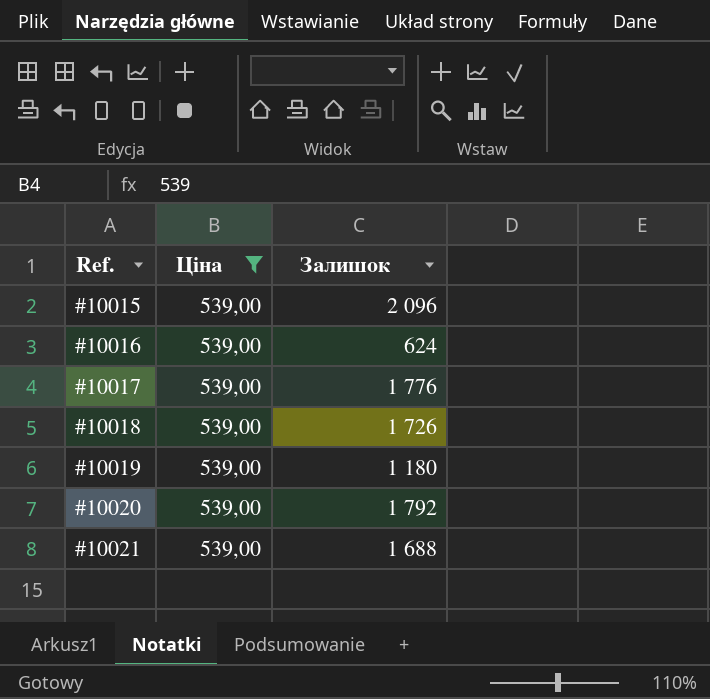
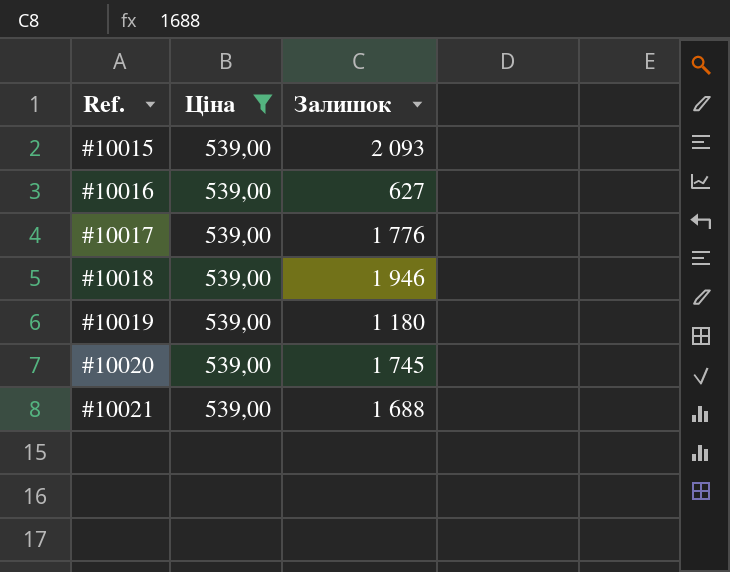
#10015 | Залишок: 2 096 -> 2 093
#10016 | Залишок: 624 -> 627
#10018 | Залишок: 1 726 -> 1 946
#10020 | Залишок: 1 792 -> 1 745

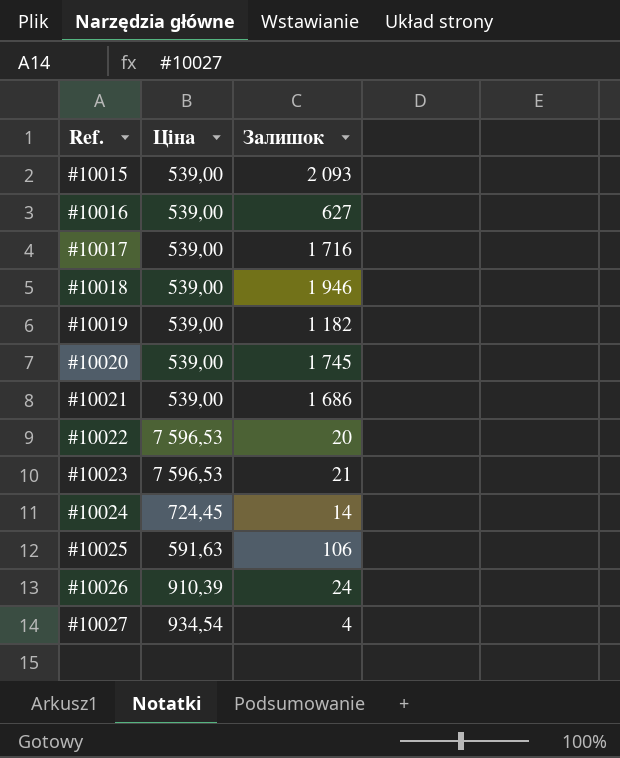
filter: Ціна = 539,00 -> none
#10017 | Залишок: 1 776 -> 1 716
#10019 | Залишок: 1 180 -> 1 182
#10021 | Залишок: 1 688 -> 1 686

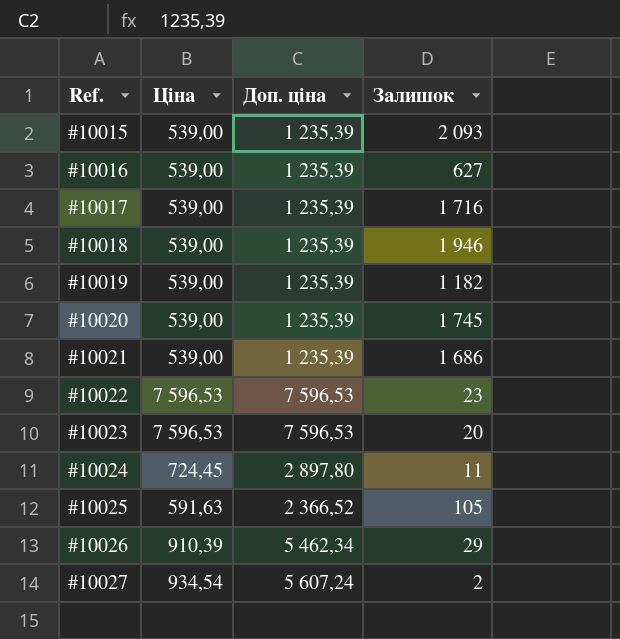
column Доп. ціна | position: none -> 3
#10022 | Залишок: 20 -> 23
#10023 | Залишок: 21 -> 20
#10024 | Залишок: 14 -> 11
#10025 | Залишок: 106 -> 105
#10026 | Залишок: 24 -> 29
#10027 | Залишок: 4 -> 2

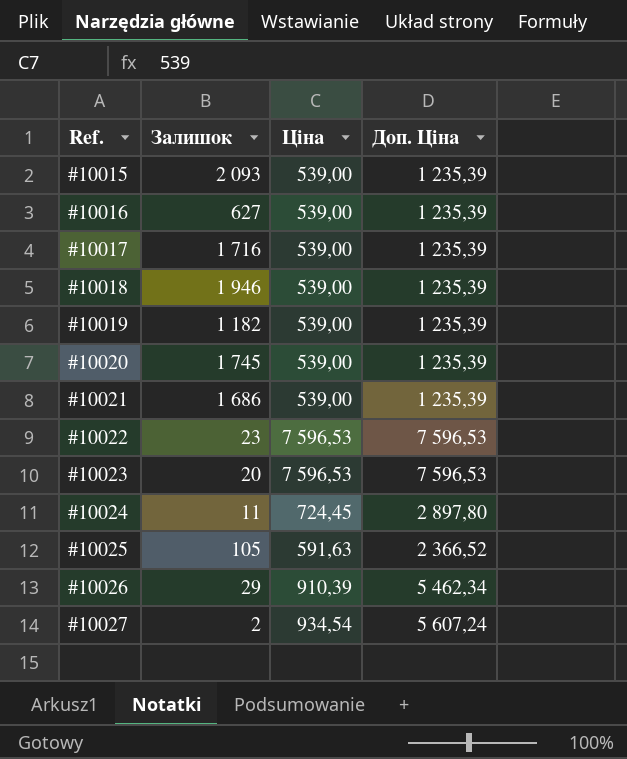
column Залишок | position: 4 -> 2
column name: Доп. ціна -> Доп. Ціна

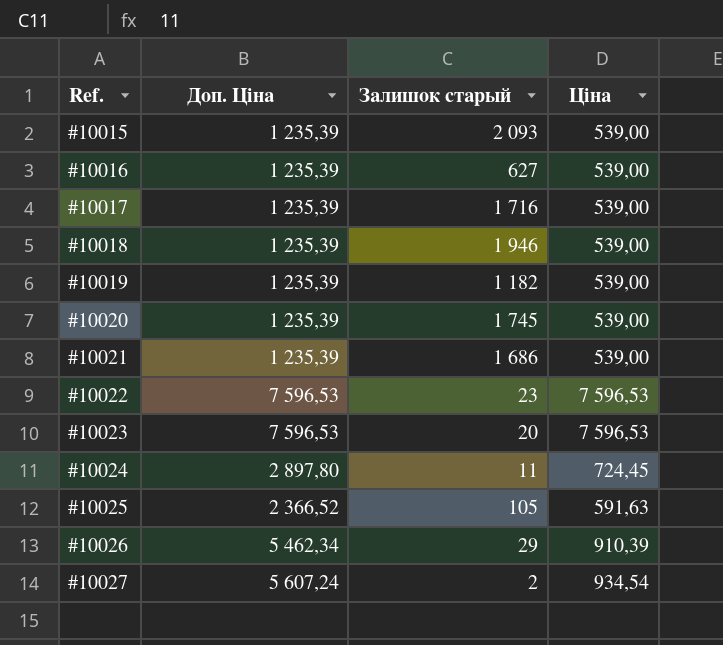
column Доп. Ціна | position: 4 -> 2
column name: Залишок -> Залишок старый

